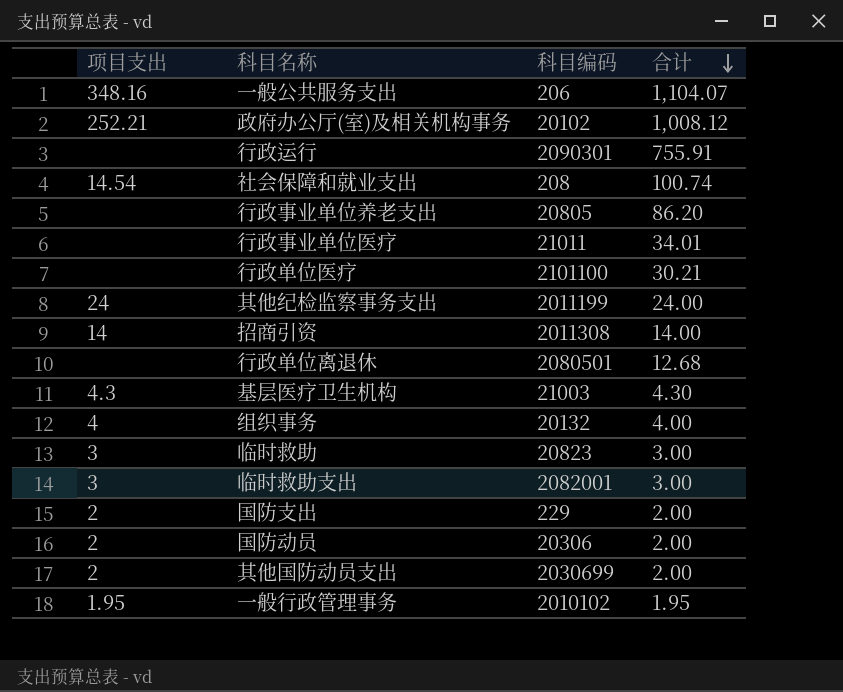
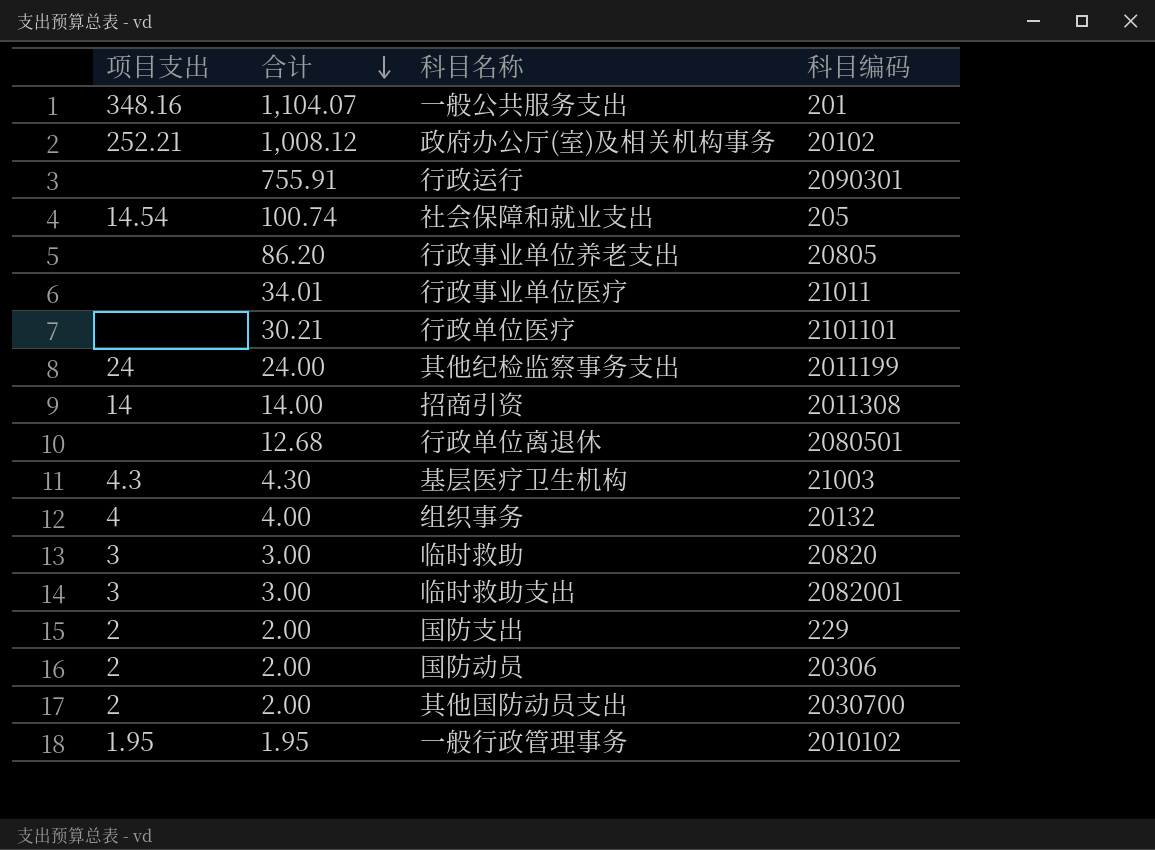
column 合计 | position: 4 -> 2
一般公共服务支出 | 科目编码: 206 -> 201
社会保障和就业支出 | 科目编码: 208 -> 205
行政单位医疗 | 科目编码: 2101100 -> 2101101
临时救助 | 科目编码: 20823 -> 20820
其他国防动员支出 | 科目编码: 2030699 -> 2030700

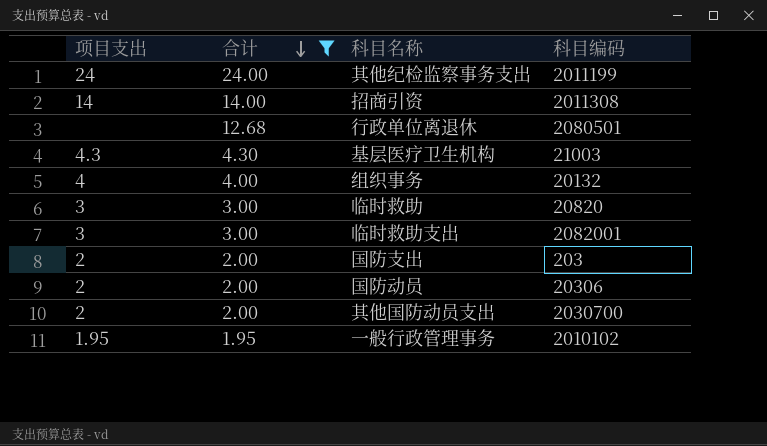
filter: none -> 合计 <= 24.00
国防支出 | 科目编码: 229 -> 203

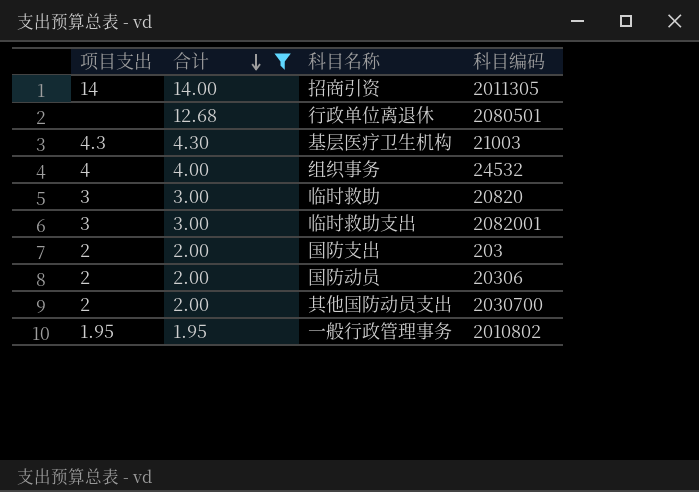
row 其他纪检监察事务支出: 24 | 24.00 | 2011199 -> none
招商引资 | 科目编码: 2011308 -> 2011305
组织事务 | 科目编码: 20132 -> 24532
一般行政管理事务 | 科目编码: 2010102 -> 2010802

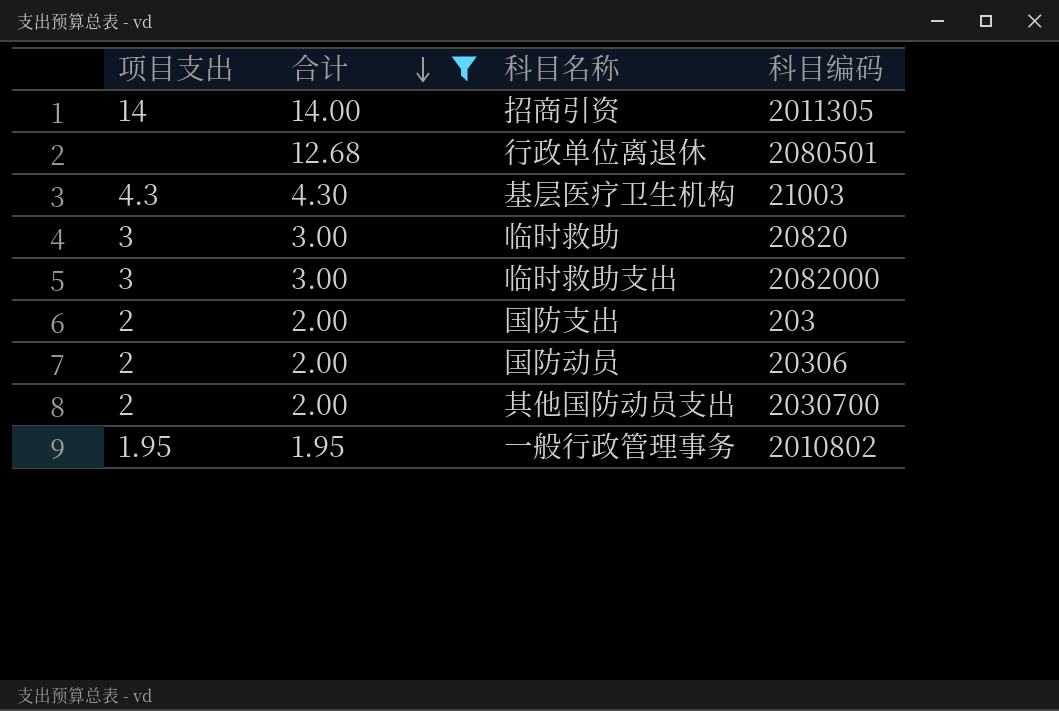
row 组织事务: 4 | 4.00 | 24532 -> none
临时救助支出 | 科目编码: 2082001 -> 2082000

